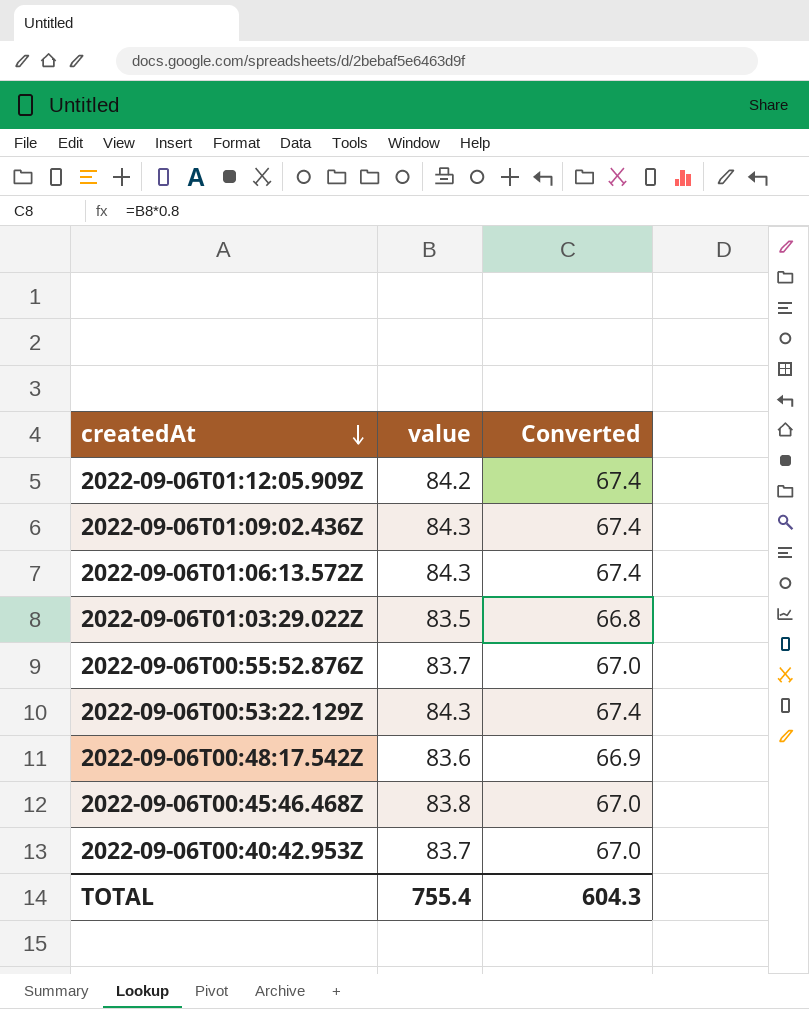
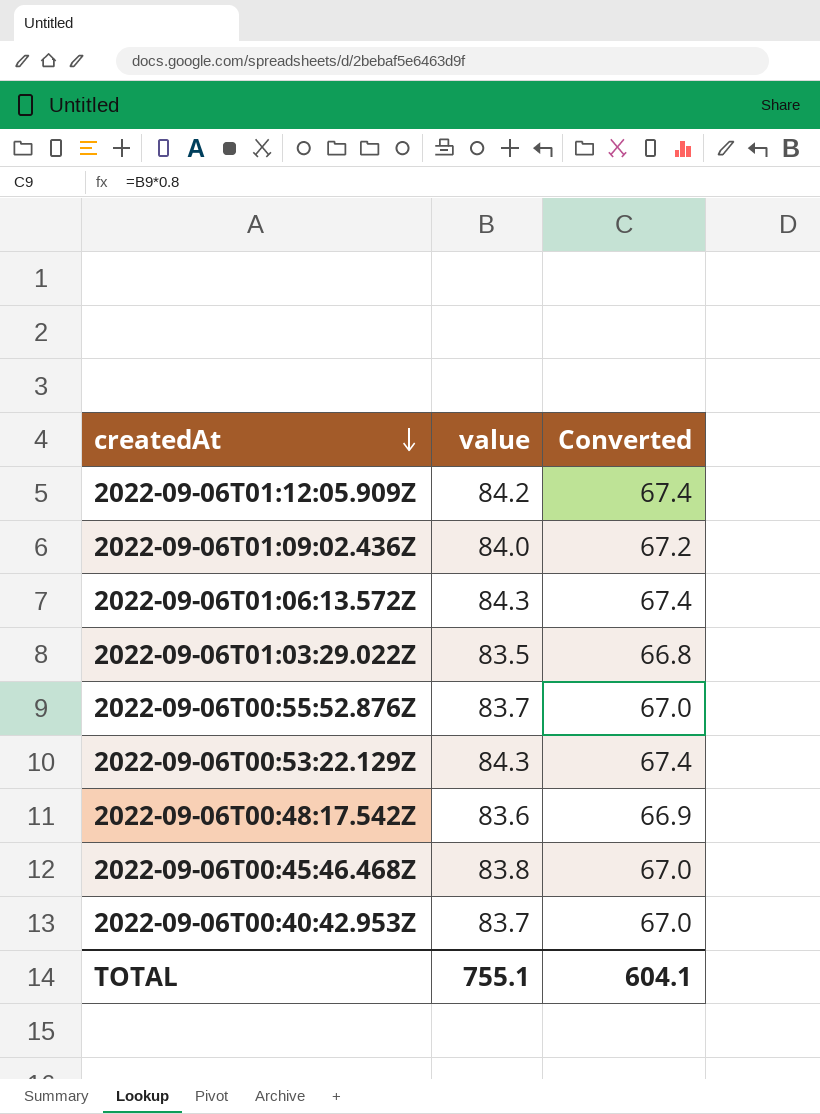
2022-09-06T01:09:02.436Z | value: 84.3 -> 84.0
2022-09-06T01:09:02.436Z | Converted: 67.4 -> 67.2
TOTAL | value: 755.4 -> 755.1
TOTAL | Converted: 604.3 -> 604.1

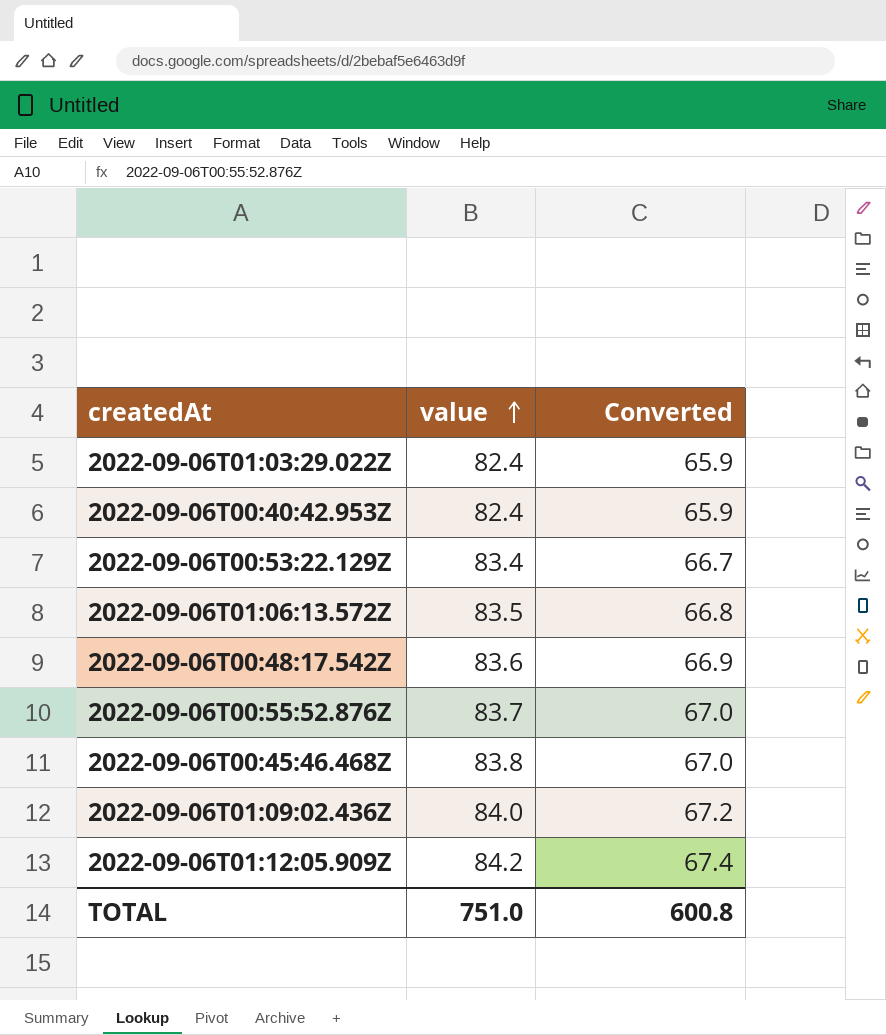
row order: createdAt descending -> value ascending
2022-09-06T01:03:29.022Z | value: 83.5 -> 82.4
2022-09-06T01:03:29.022Z | Converted: 66.8 -> 65.9
2022-09-06T00:40:42.953Z | value: 83.7 -> 82.4
2022-09-06T00:40:42.953Z | Converted: 67.0 -> 65.9
2022-09-06T00:53:22.129Z | value: 84.3 -> 83.4
2022-09-06T00:53:22.129Z | Converted: 67.4 -> 66.7
2022-09-06T01:06:13.572Z | value: 84.3 -> 83.5
2022-09-06T01:06:13.572Z | Converted: 67.4 -> 66.8
TOTAL | value: 755.1 -> 751.0
TOTAL | Converted: 604.1 -> 600.8

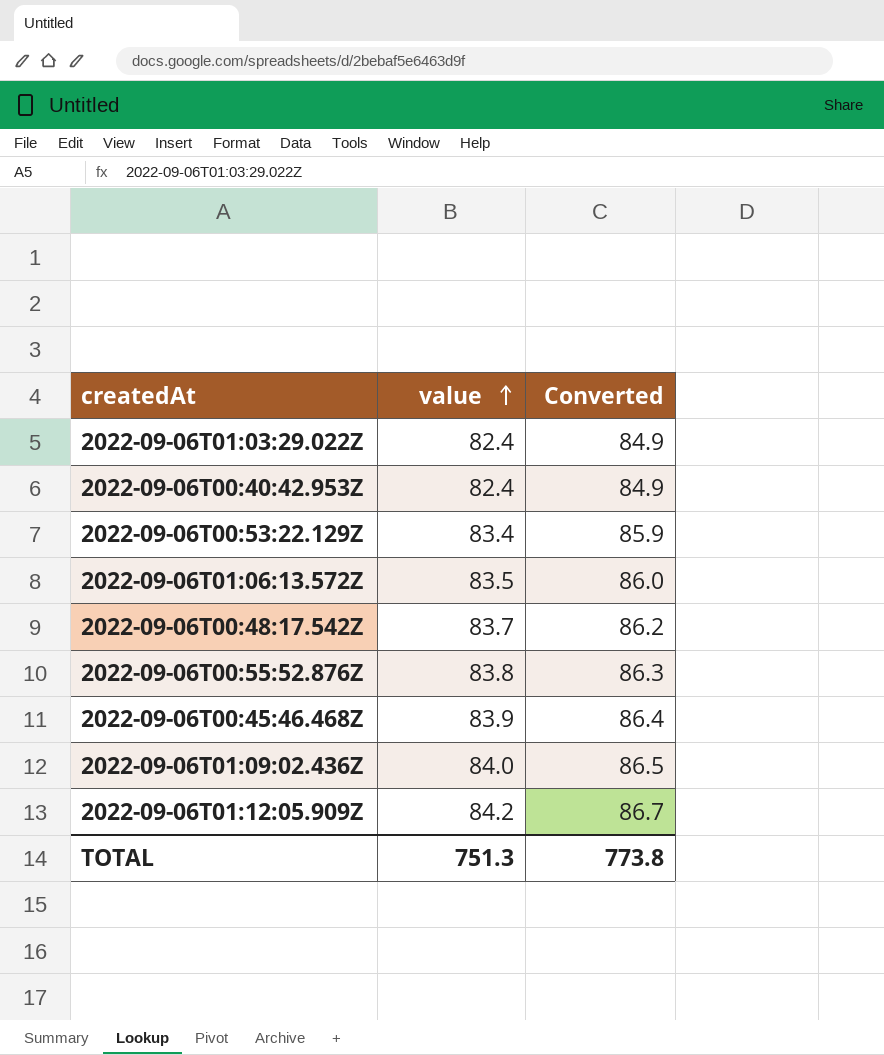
column Converted | formula: [value] * 0.8 -> [value] * 1.03
2022-09-06T00:48:17.542Z | value: 83.6 -> 83.7
2022-09-06T00:55:52.876Z | value: 83.7 -> 83.8
2022-09-06T00:45:46.468Z | value: 83.8 -> 83.9
TOTAL | value: 751.0 -> 751.3
TOTAL | Converted: 600.8 -> 773.8

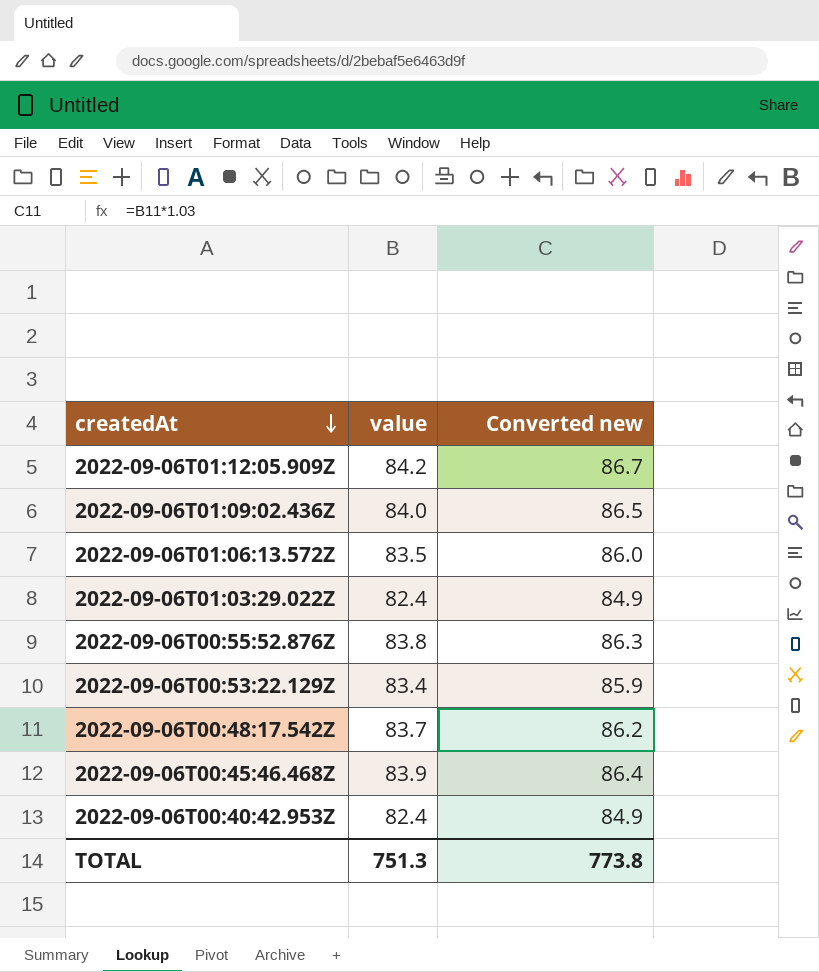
row order: value ascending -> createdAt descending
column name: Converted -> Converted new

